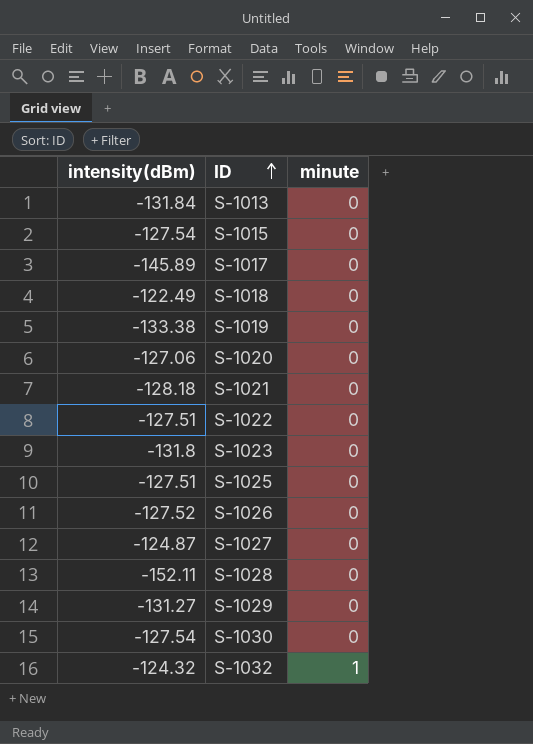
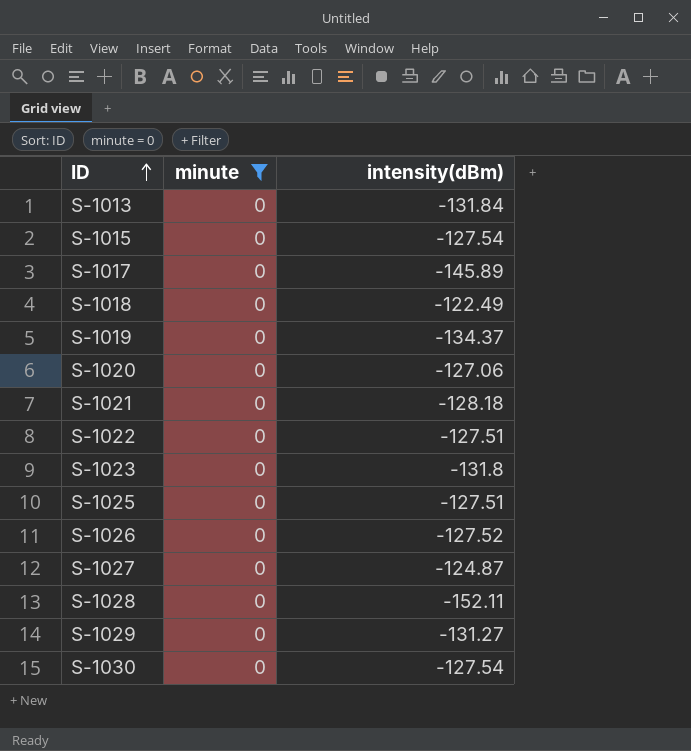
filter: none -> minute = 0
column intensity(dBm) | position: 1 -> 3
S-1019 | intensity(dBm): -133.38 -> -134.37

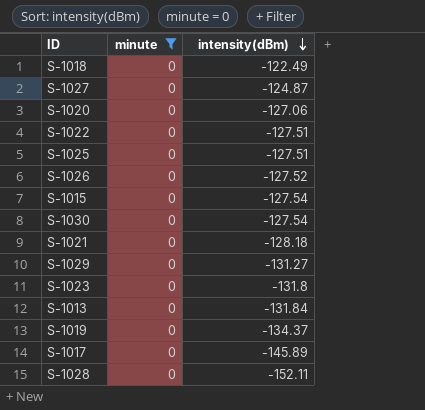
row order: ID ascending -> intensity(dBm) descending

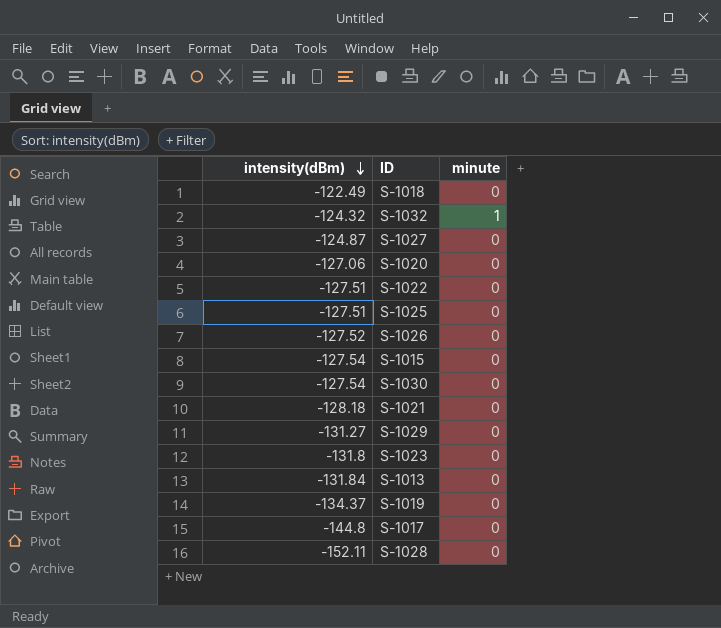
filter: minute = 0 -> none
column intensity(dBm) | position: 3 -> 1
S-1017 | intensity(dBm): -145.89 -> -144.8

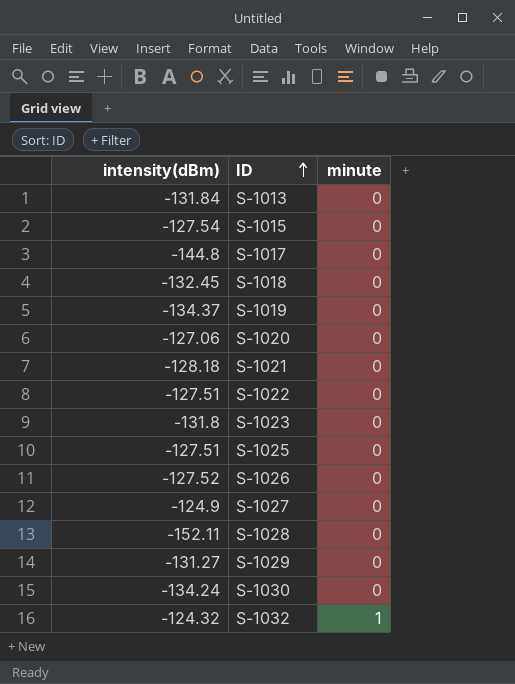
row order: intensity(dBm) descending -> ID ascending
S-1018 | intensity(dBm): -122.49 -> -132.45
S-1027 | intensity(dBm): -124.87 -> -124.9
S-1030 | intensity(dBm): -127.54 -> -134.24

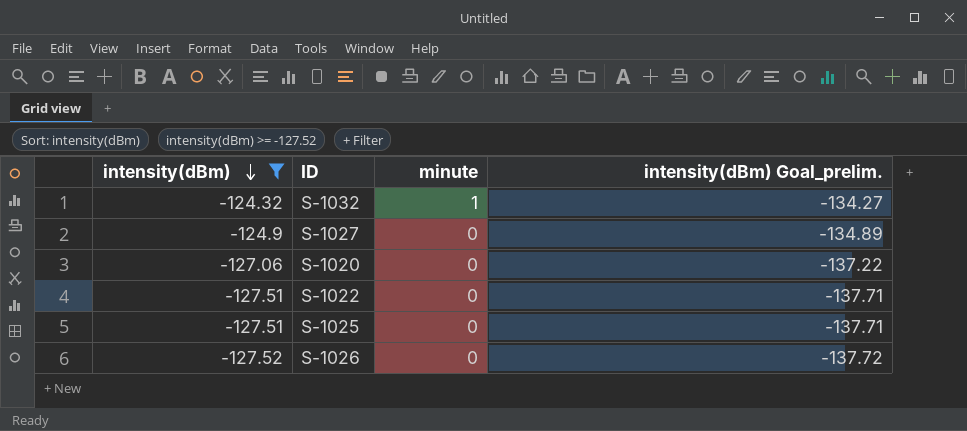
filter: none -> intensity(dBm) >= -127.52
row order: ID ascending -> intensity(dBm) descending
column intensity(dBm) Goal_prelim. | formula: none -> [intensity(dBm)] * 1.08

